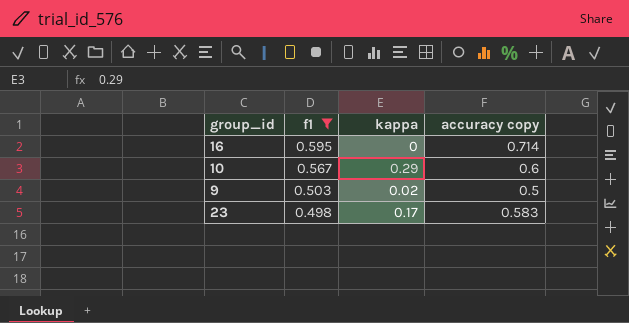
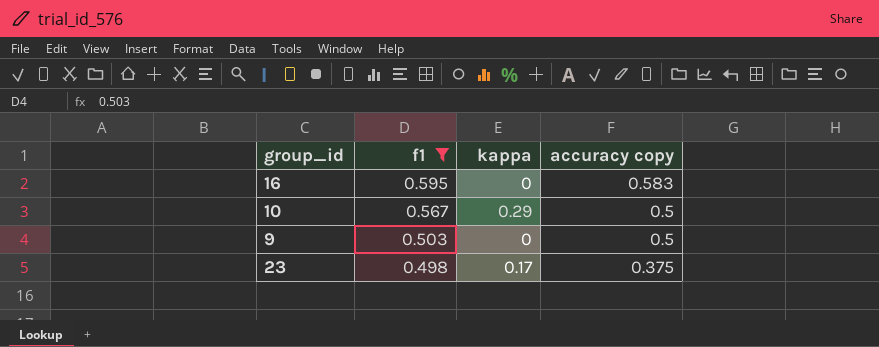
16 | accuracy copy: 0.714 -> 0.583
10 | accuracy copy: 0.6 -> 0.5
9 | kappa: 0.02 -> 0
23 | accuracy copy: 0.583 -> 0.375

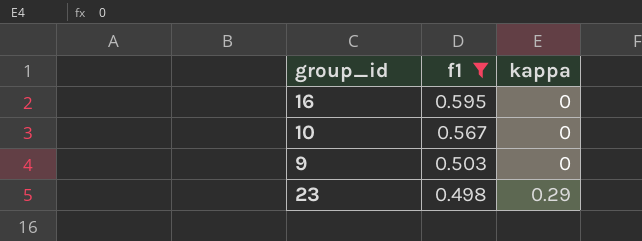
column accuracy copy | position: 4 -> none
10 | kappa: 0.29 -> 0
23 | kappa: 0.17 -> 0.29

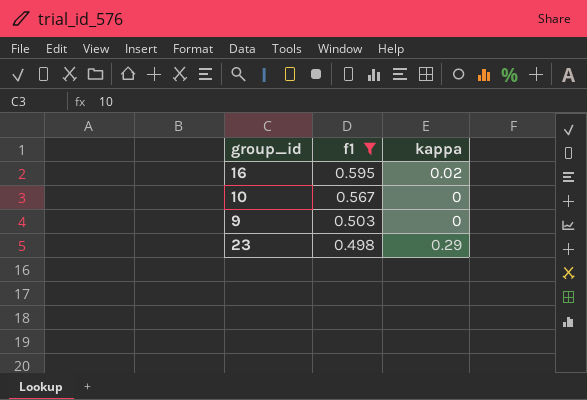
16 | kappa: 0 -> 0.02

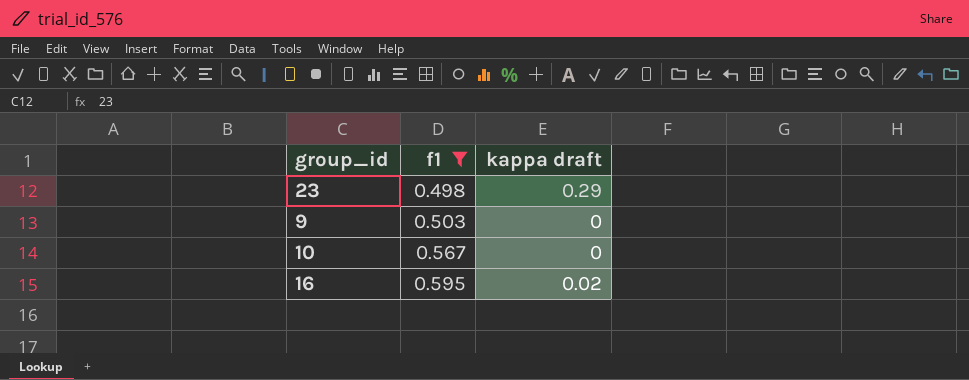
row order: f1 descending -> f1 ascending
column name: kappa -> kappa draft

